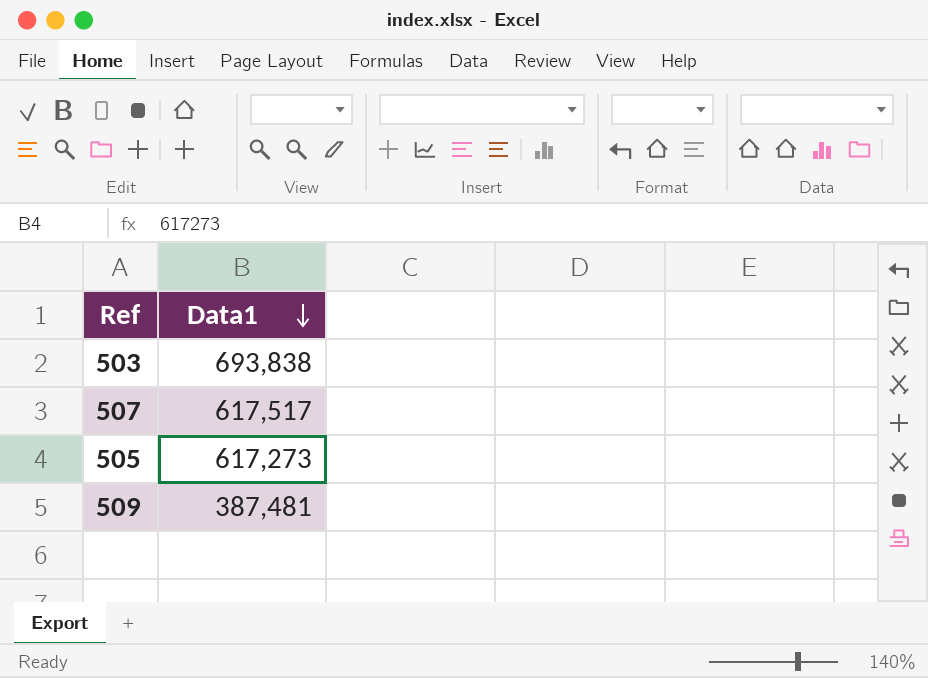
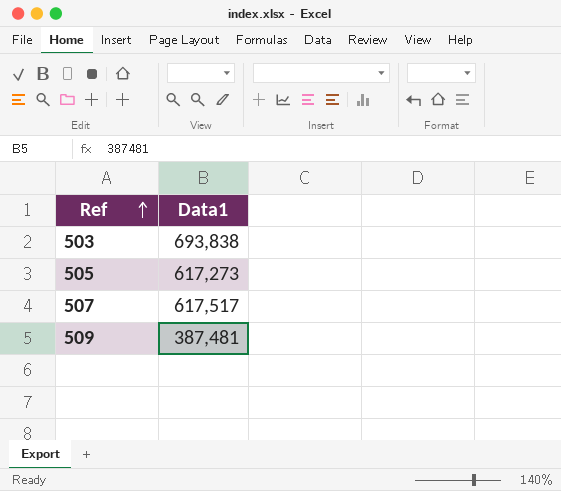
row order: Data1 descending -> Ref ascending

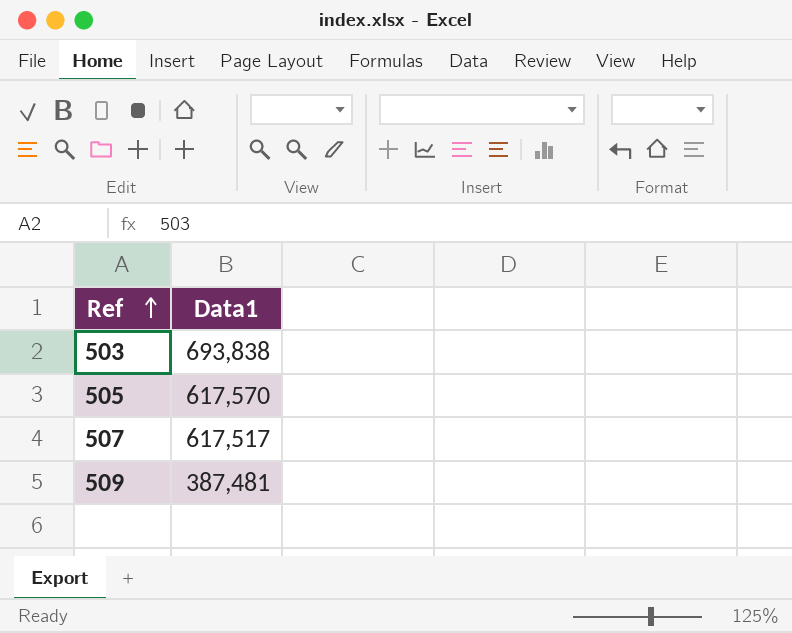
505 | Data1: 617,273 -> 617,570

